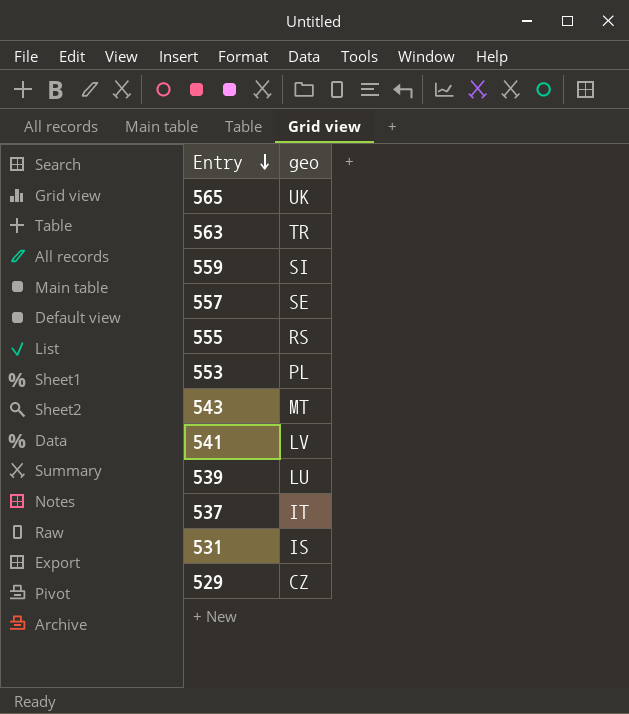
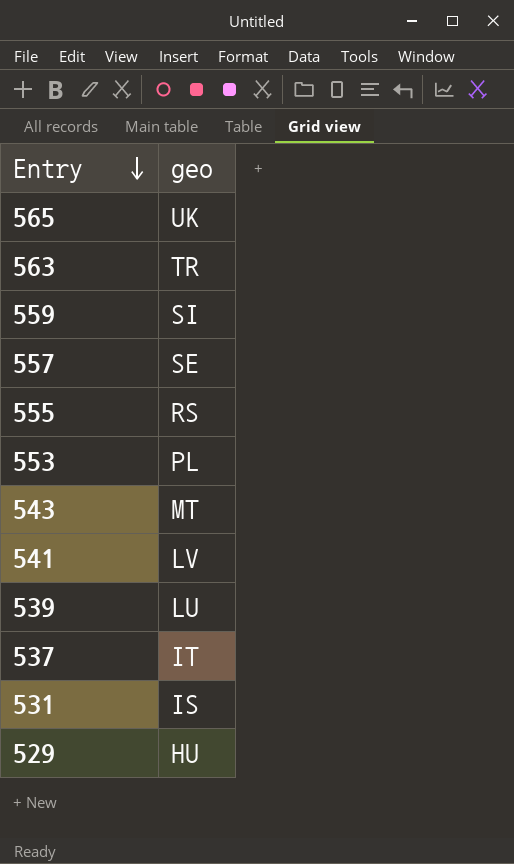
529 | geo: CZ -> HU

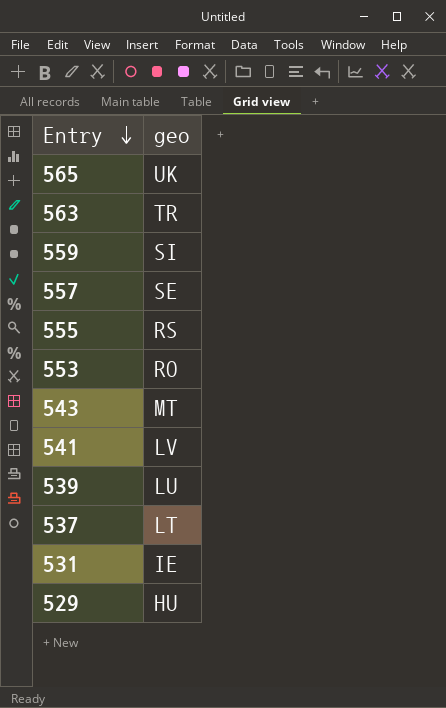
553 | geo: PL -> RO
537 | geo: IT -> LT
531 | geo: IS -> IE

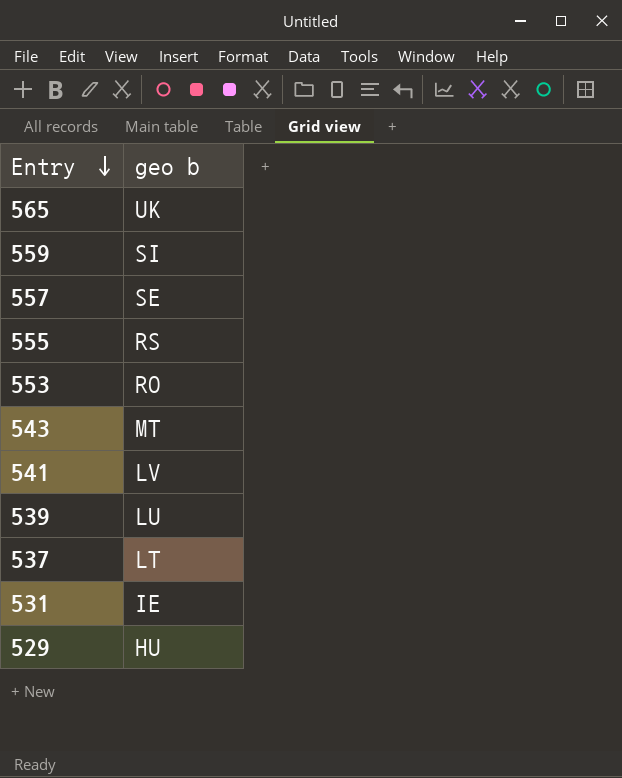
column name: geo -> geo b
row 563: TR -> none

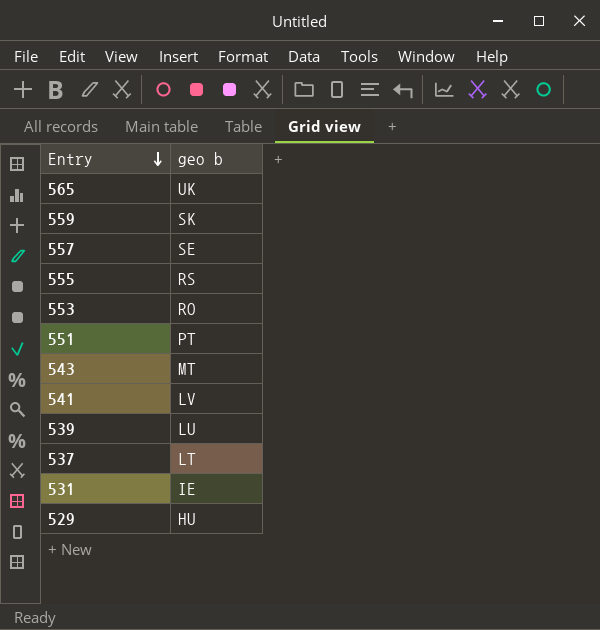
559 | geo b: SI -> SK
row 551: none -> PT

